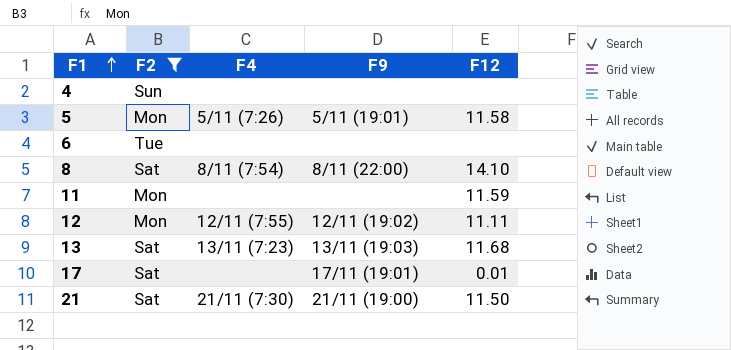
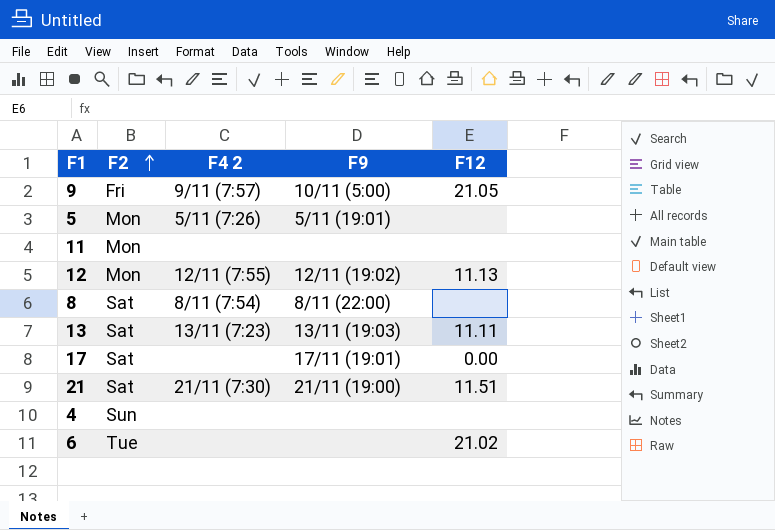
filter: F2 != Fri -> none
row order: F1 ascending -> F2 ascending
column name: F4 -> F4 2
5 | F12: 11.58 -> none
11 | F12: 11.59 -> none
12 | F12: 11.11 -> 11.13
8 | F12: 14.10 -> none
13 | F12: 11.68 -> 11.11
17 | F12: 0.01 -> 0.00
21 | F12: 11.50 -> 11.51
6 | F12: none -> 21.02

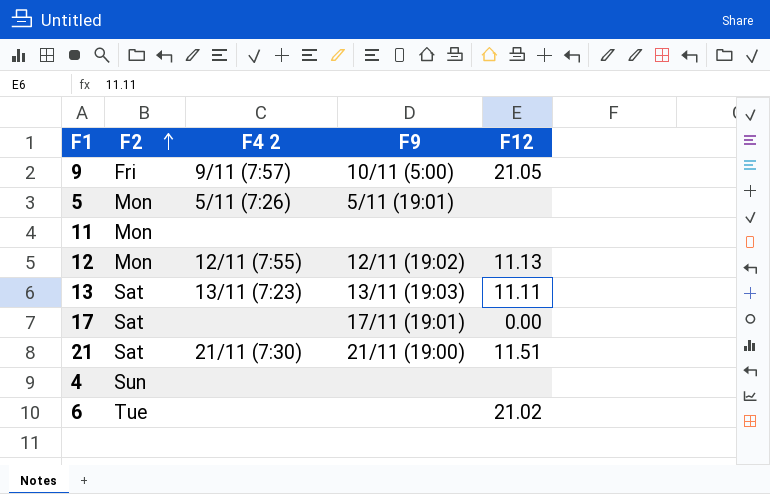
row 8: Sat | 8/11 (7:54) | 8/11 (22:00) | none -> none

